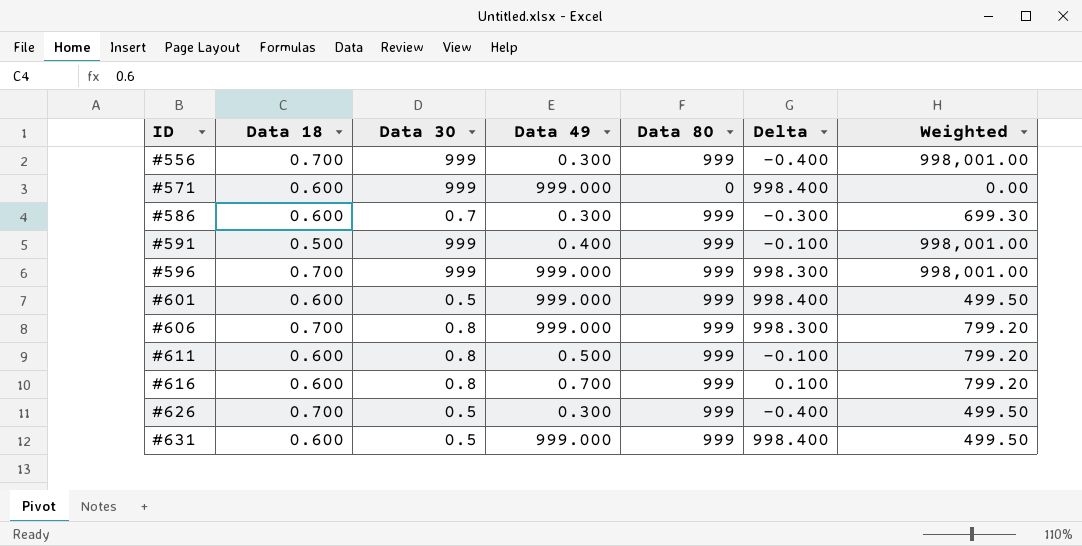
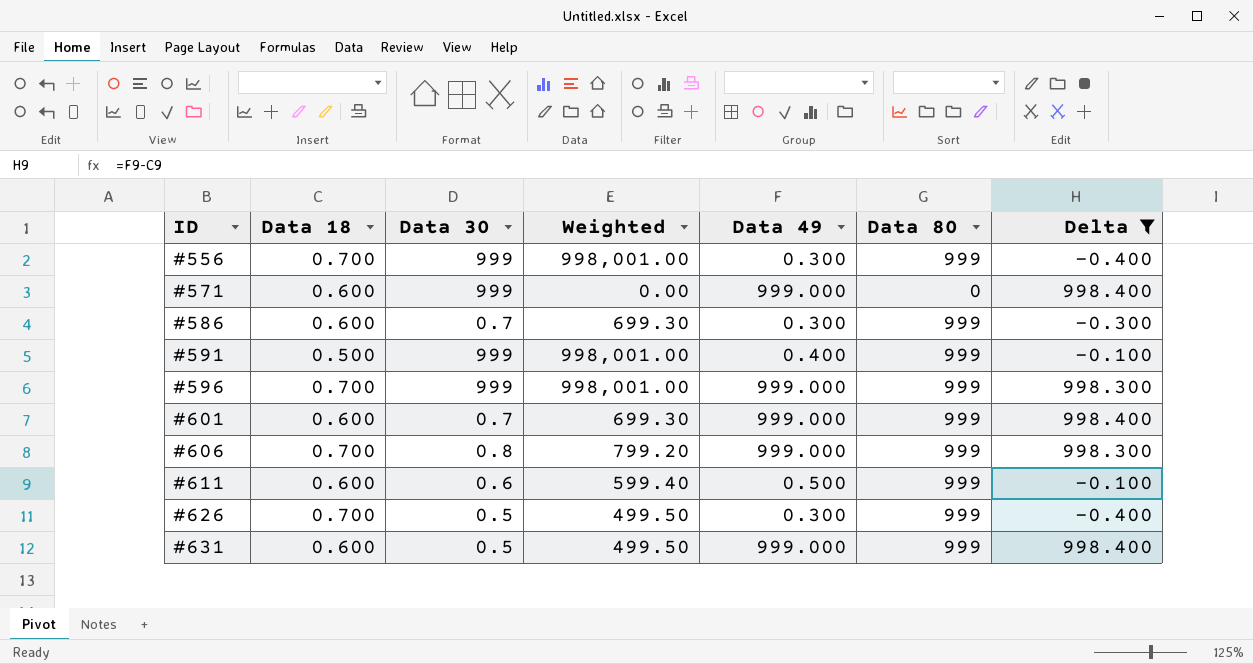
filter: none -> Delta != 0.100
column Weighted | position: 7 -> 4
#601 | Data 30: 0.5 -> 0.7
#601 | Weighted: 499.50 -> 699.30
#611 | Data 30: 0.8 -> 0.6
#611 | Weighted: 799.20 -> 599.40

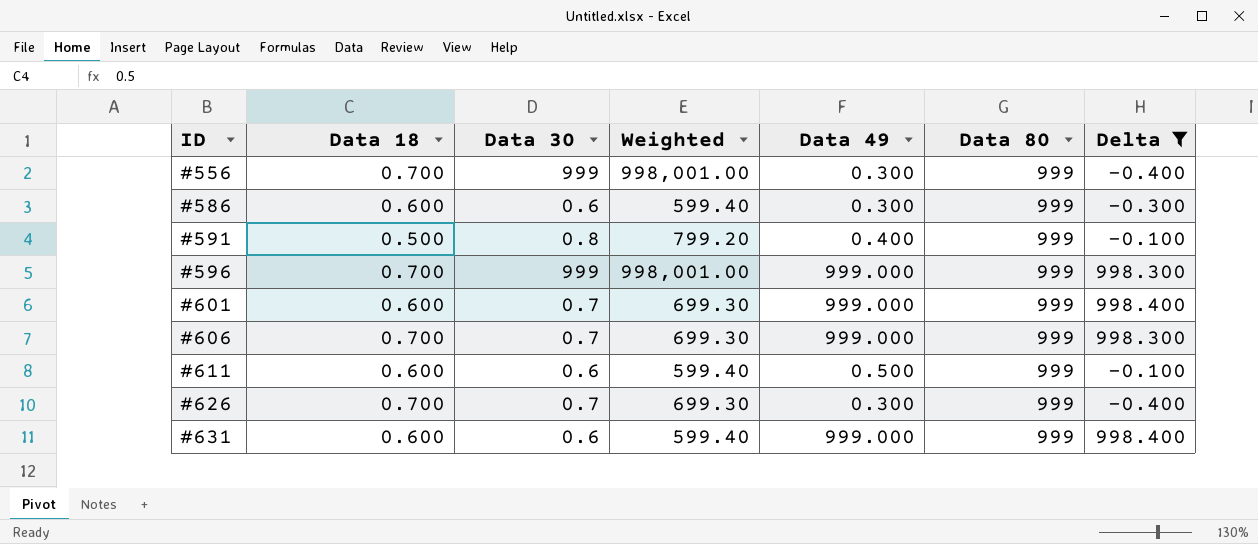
row #571: 0.600 | 999 | 0.00 | 999.000 | 0 | 998.400 -> none
#586 | Data 30: 0.7 -> 0.6
#586 | Weighted: 699.30 -> 599.40
#591 | Data 30: 999 -> 0.8
#591 | Weighted: 998,001.00 -> 799.20
#606 | Data 30: 0.8 -> 0.7
#606 | Weighted: 799.20 -> 699.30
#626 | Data 30: 0.5 -> 0.7
#626 | Weighted: 499.50 -> 699.30
#631 | Data 30: 0.5 -> 0.6
#631 | Weighted: 499.50 -> 599.40

